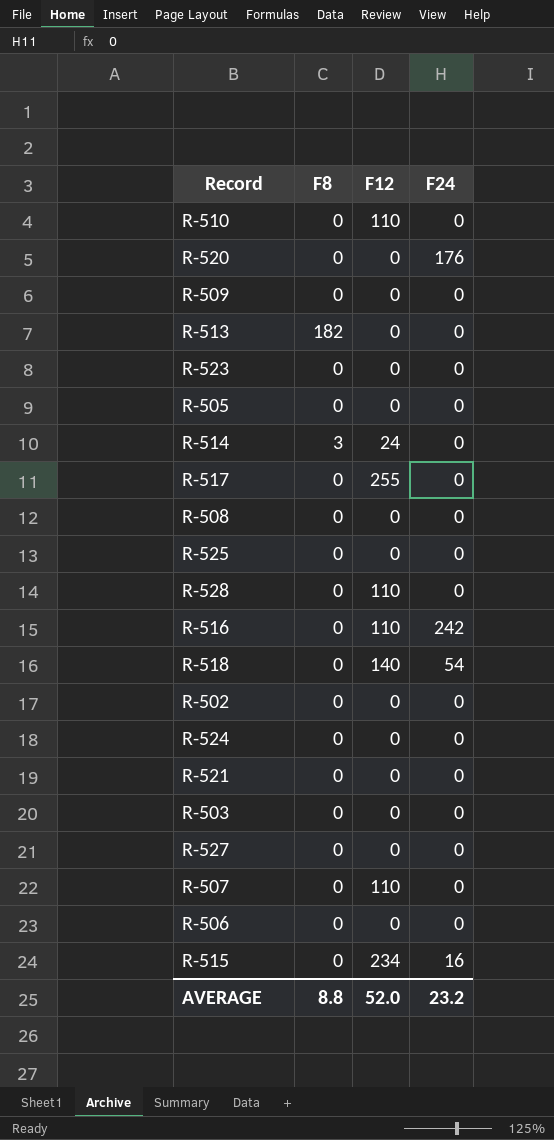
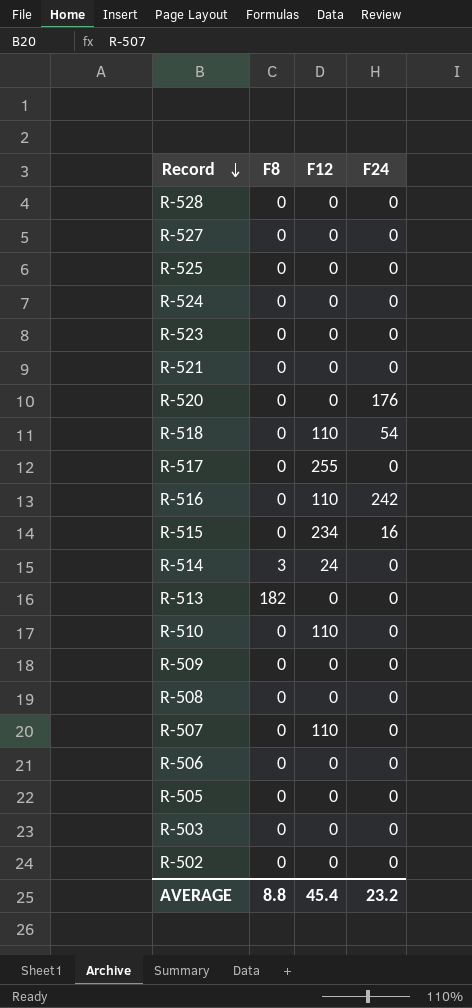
row order: none -> Record descending
R-528 | F12: 110 -> 0
R-518 | F12: 140 -> 110
AVERAGE | F12: 52.0 -> 45.4

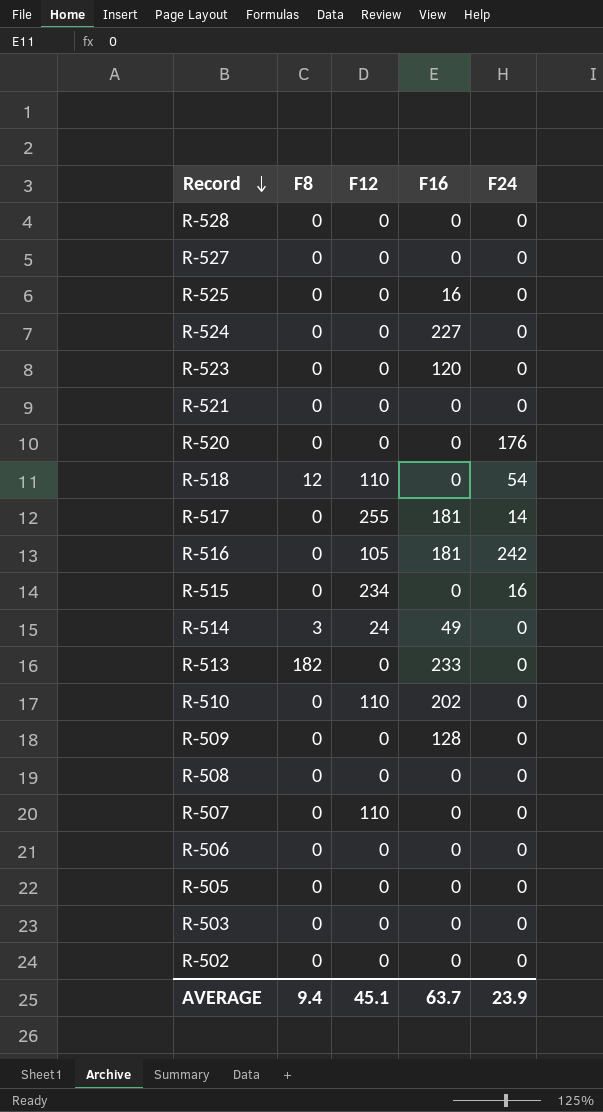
column F16 | position: none -> 4
R-518 | F8: 0 -> 12
R-517 | F24: 0 -> 14
R-516 | F12: 110 -> 105
AVERAGE | F8: 8.8 -> 9.4
AVERAGE | F12: 45.4 -> 45.1
AVERAGE | F24: 23.2 -> 23.9

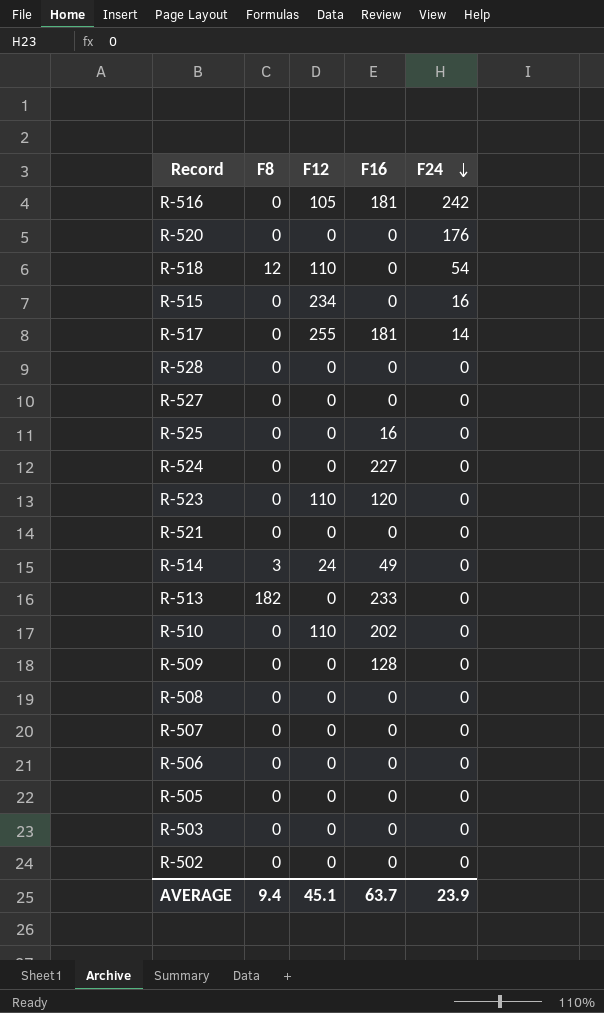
row order: Record descending -> F24 descending
R-523 | F12: 0 -> 110
R-507 | F12: 110 -> 0

